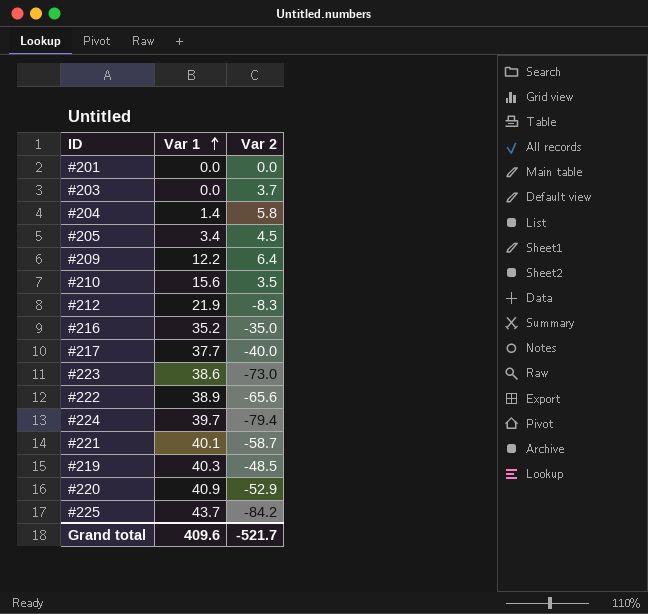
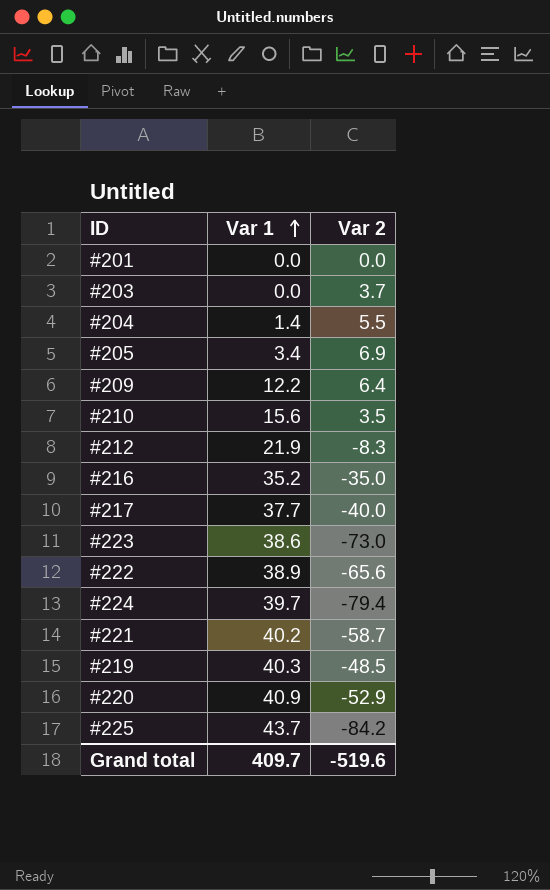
#204 | Var 2: 5.8 -> 5.5
#205 | Var 2: 4.5 -> 6.9
#221 | Var 1: 40.1 -> 40.2
Grand total | Var 1: 409.6 -> 409.7
Grand total | Var 2: -521.7 -> -519.6

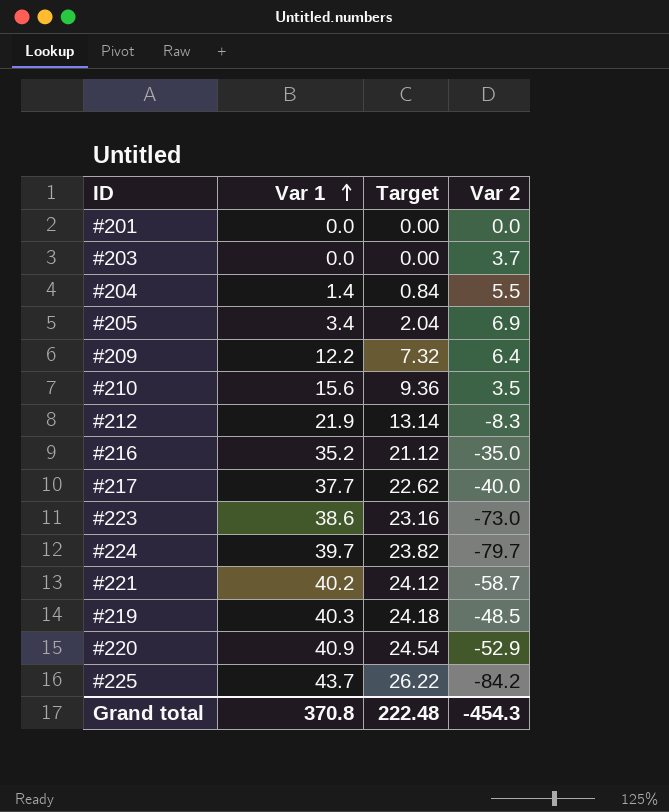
column Target | formula: none -> [Var 1] * 0.6
row #222: 38.9 | -65.6 -> none
#224 | Var 2: -79.4 -> -79.7
Grand total | Var 1: 409.7 -> 370.8
Grand total | Var 2: -519.6 -> -454.3

